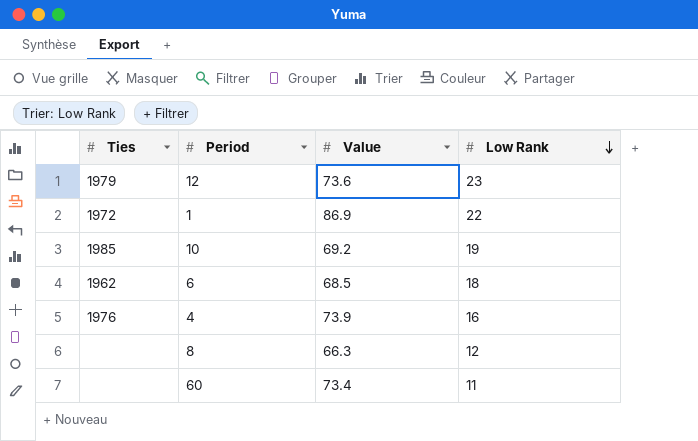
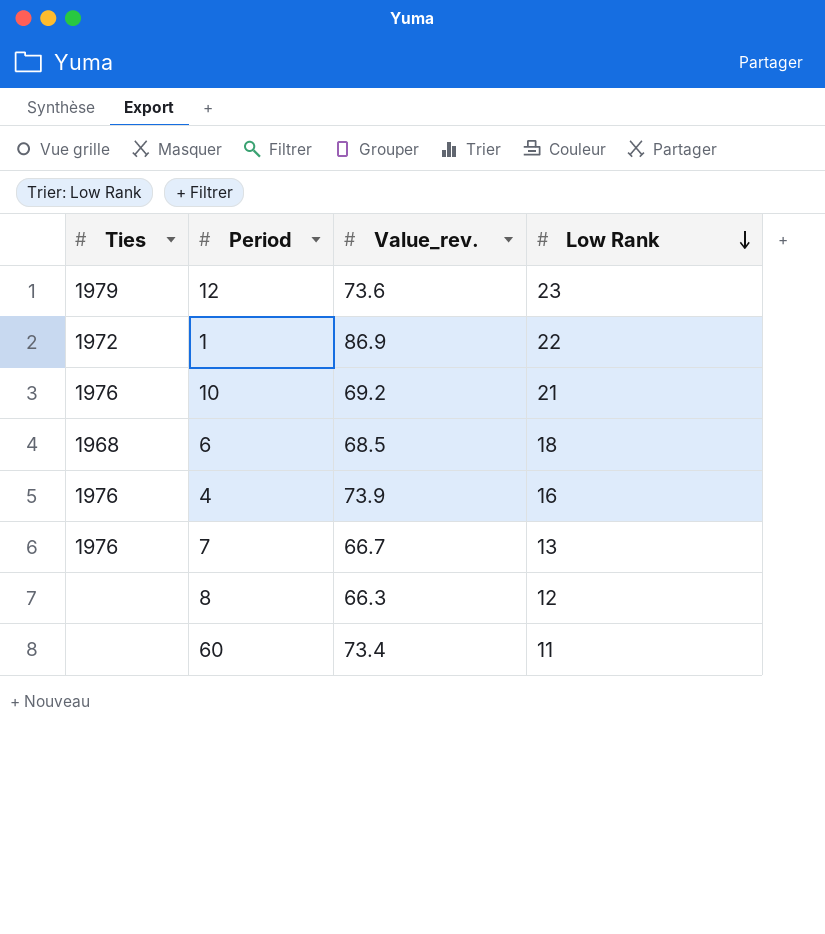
column name: Value -> Value_rev.
10 | Ties: 1985 -> 1976
10 | Low Rank: 19 -> 21
6 | Ties: 1962 -> 1968
row 7: none -> 1976 | 66.7 | 13

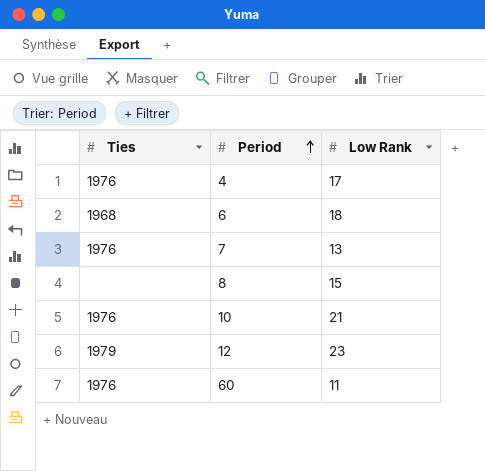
row order: Low Rank descending -> Period ascending
column Value_rev. | position: 3 -> none
row 1: 1972 | 86.9 | 22 -> none
4 | Low Rank: 16 -> 17
8 | Low Rank: 12 -> 15
60 | Ties: none -> 1976

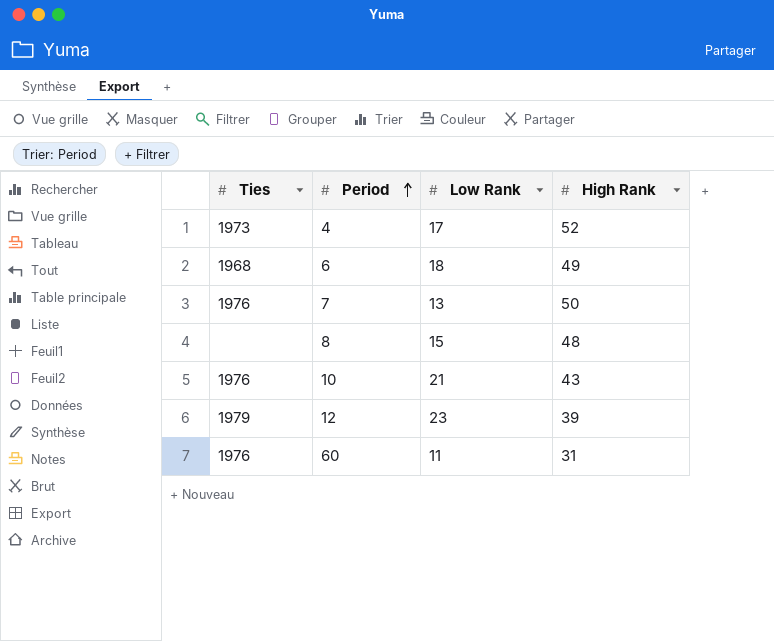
column High Rank | position: none -> 4
4 | Ties: 1976 -> 1973

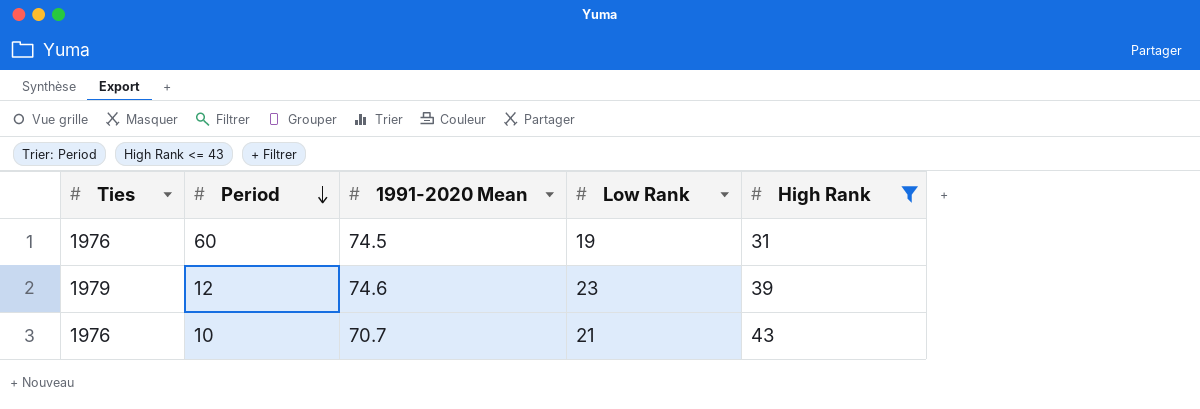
filter: none -> High Rank <= 43
row order: Period ascending -> Period descending
column 1991-2020 Mean | position: none -> 3
60 | Low Rank: 11 -> 19

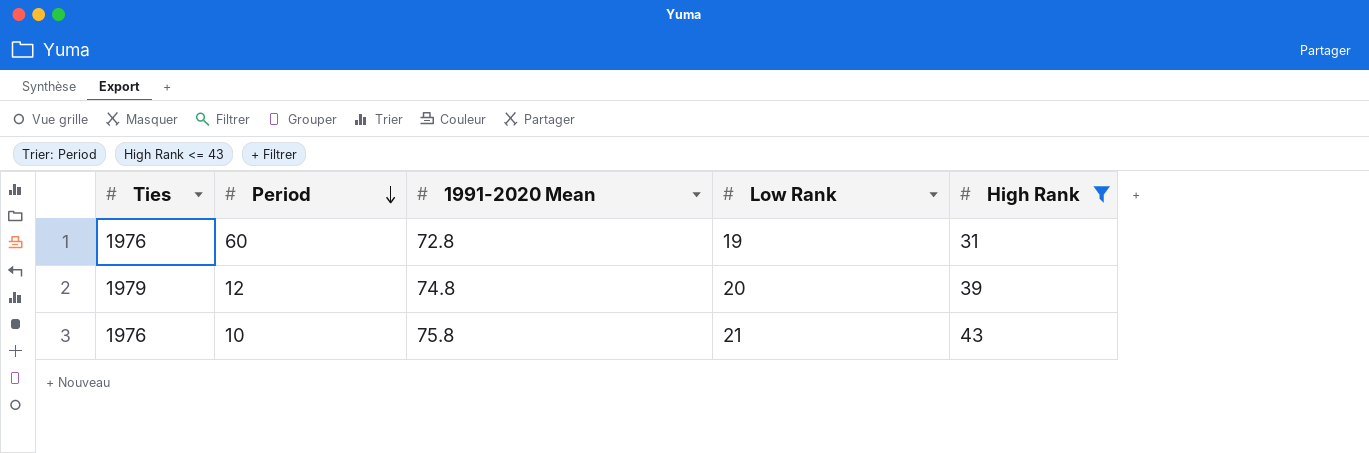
60 | 1991-2020 Mean: 74.5 -> 72.8
12 | 1991-2020 Mean: 74.6 -> 74.8
12 | Low Rank: 23 -> 20
10 | 1991-2020 Mean: 70.7 -> 75.8

